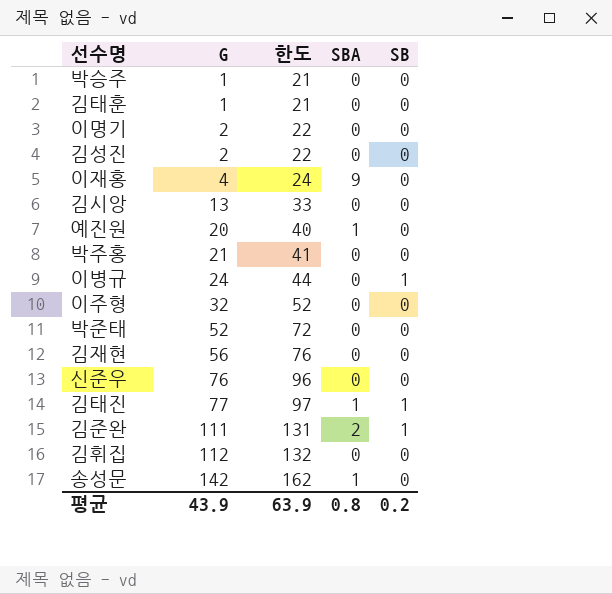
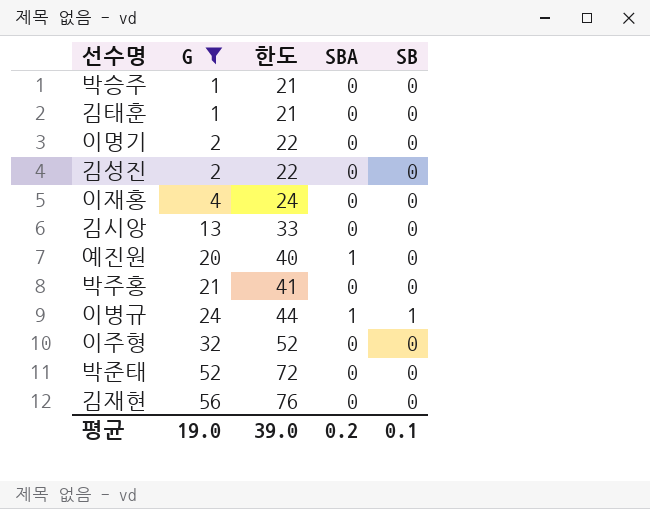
filter: none -> G <= 56
이재홍 | SBA: 9 -> 0
이병규 | SBA: 0 -> 1
평균 | G: 43.9 -> 19.0
평균 | 한도: 63.9 -> 39.0
평균 | SBA: 0.8 -> 0.2
평균 | SB: 0.2 -> 0.1

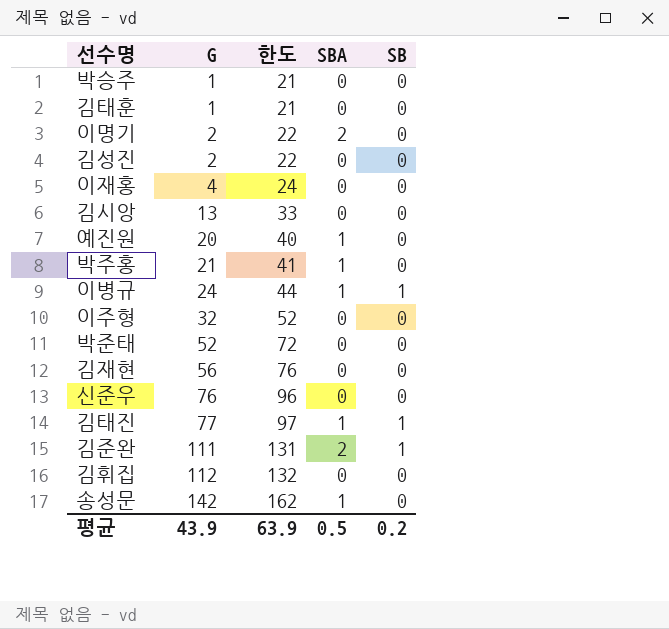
filter: G <= 56 -> none
이명기 | SBA: 0 -> 2
박주홍 | SBA: 0 -> 1
평균 | G: 19.0 -> 43.9
평균 | 한도: 39.0 -> 63.9
평균 | SBA: 0.2 -> 0.5
평균 | SB: 0.1 -> 0.2

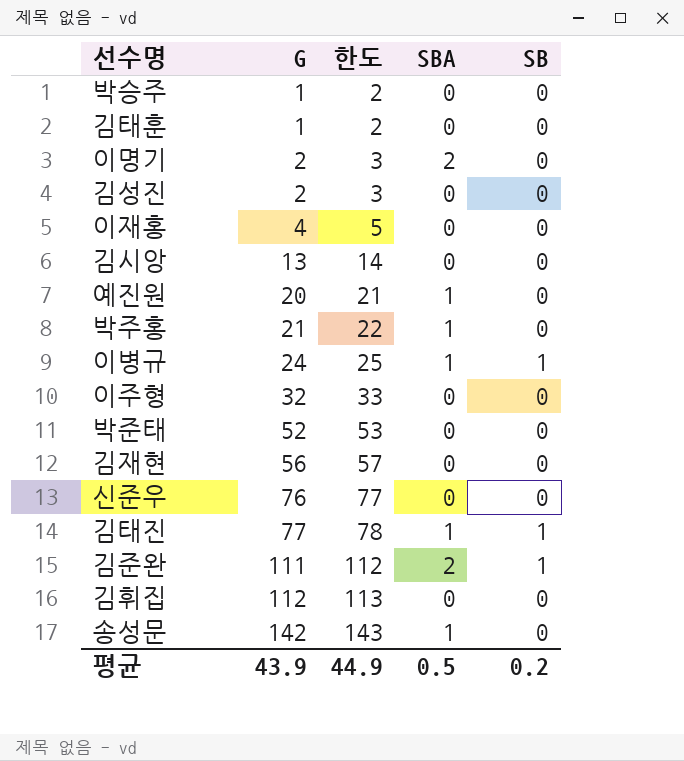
column 한도 | formula: [G] + 20 -> [G] + 1
평균 | 한도: 63.9 -> 44.9

